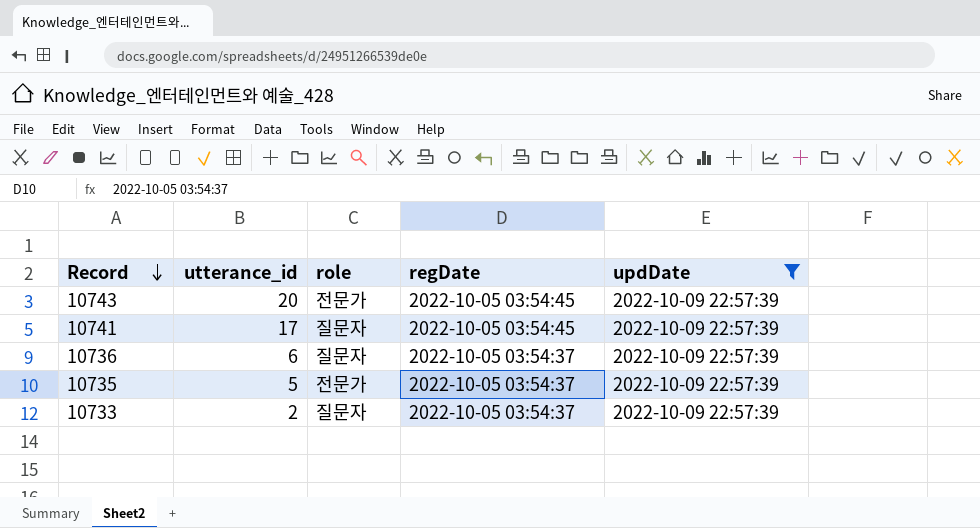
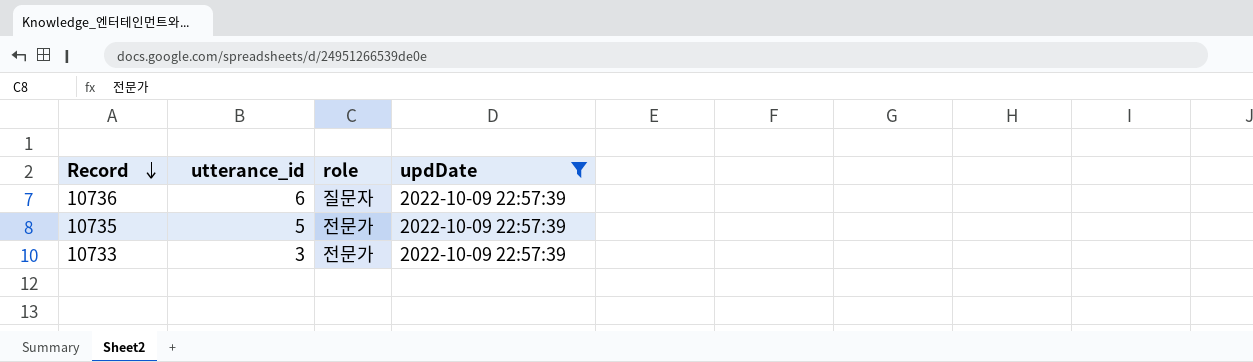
column regDate | position: 4 -> none
row 10743: 20 | 전문가 | 2022-10-05 03:54:45 | 2022-10-09 22:57:39 -> none
row 10741: 17 | 질문자 | 2022-10-05 03:54:45 | 2022-10-09 22:57:39 -> none
10733 | utterance_id: 2 -> 3
10733 | role: 질문자 -> 전문가

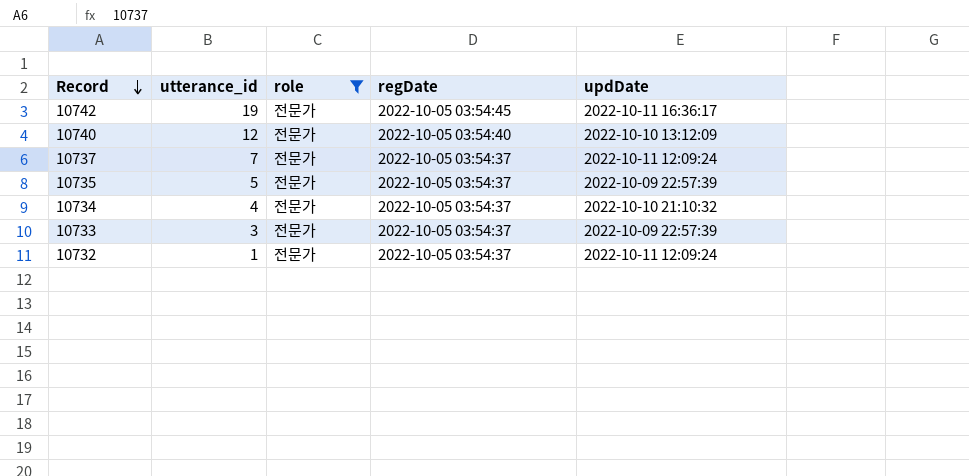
filter: updDate = 2022-10-09 22:57:39 -> role = 전문가
column regDate | position: none -> 4

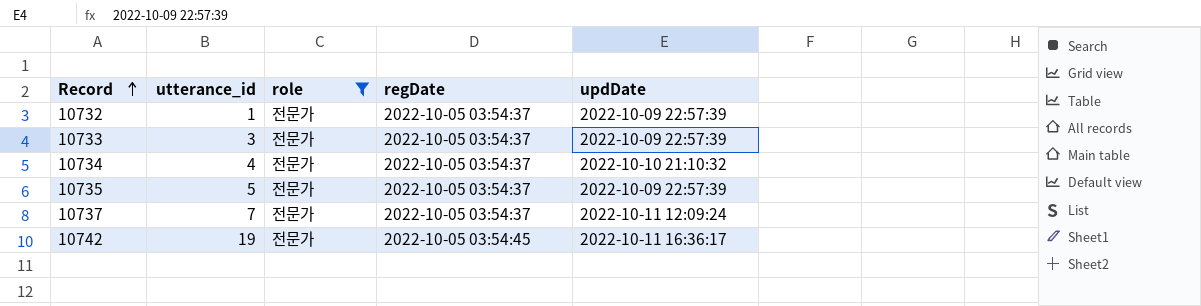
row order: Record descending -> Record ascending
row 10740: 12 | 전문가 | 2022-10-05 03:54:40 | 2022-10-10 13:12:09 -> none
10732 | updDate: 2022-10-11 12:09:24 -> 2022-10-09 22:57:39

